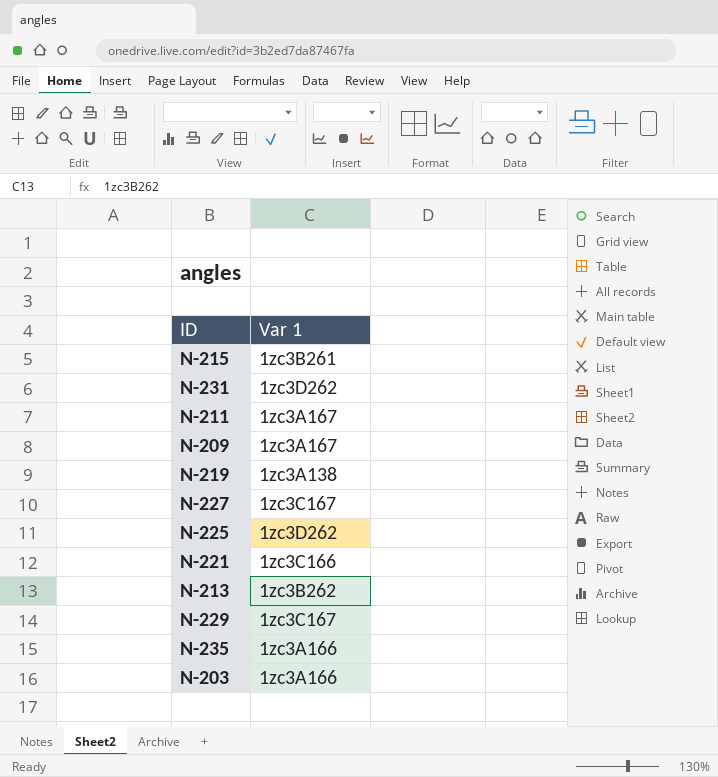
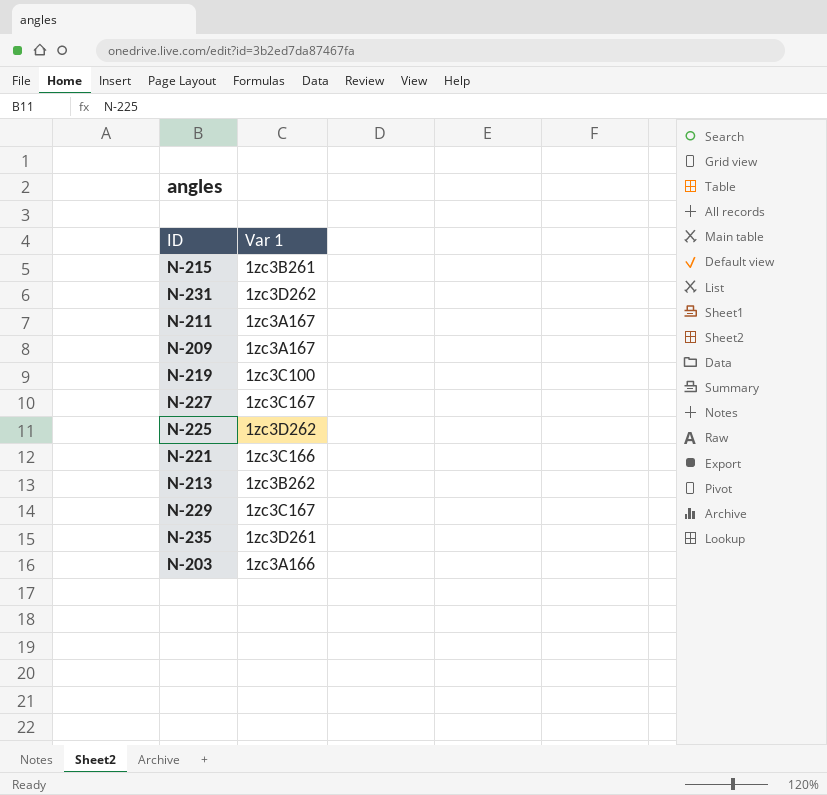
N-219 | Var 1: 1zc3A138 -> 1zc3C100
N-235 | Var 1: 1zc3A166 -> 1zc3D261

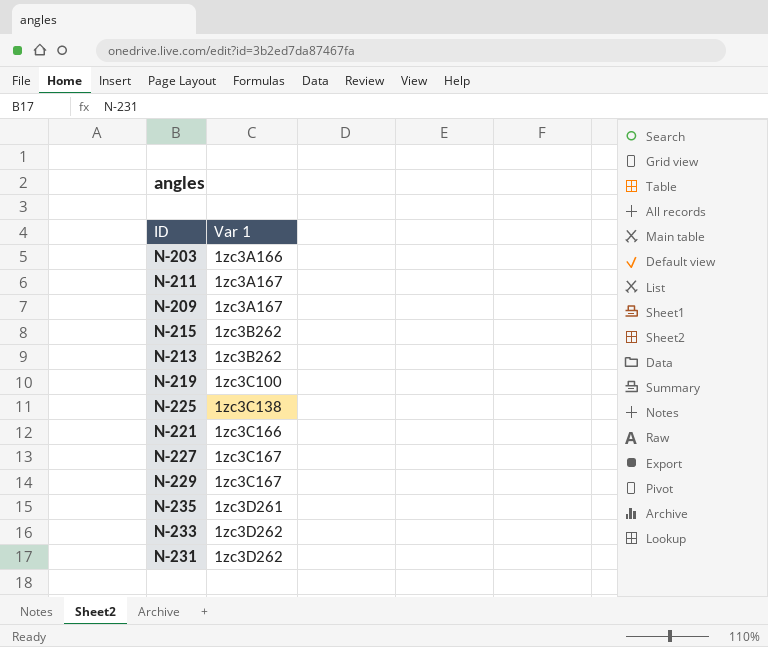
row order: none -> Var 1 ascending
N-215 | Var 1: 1zc3B261 -> 1zc3B262
N-225 | Var 1: 1zc3D262 -> 1zc3C138
row N-233: none -> 1zc3D262

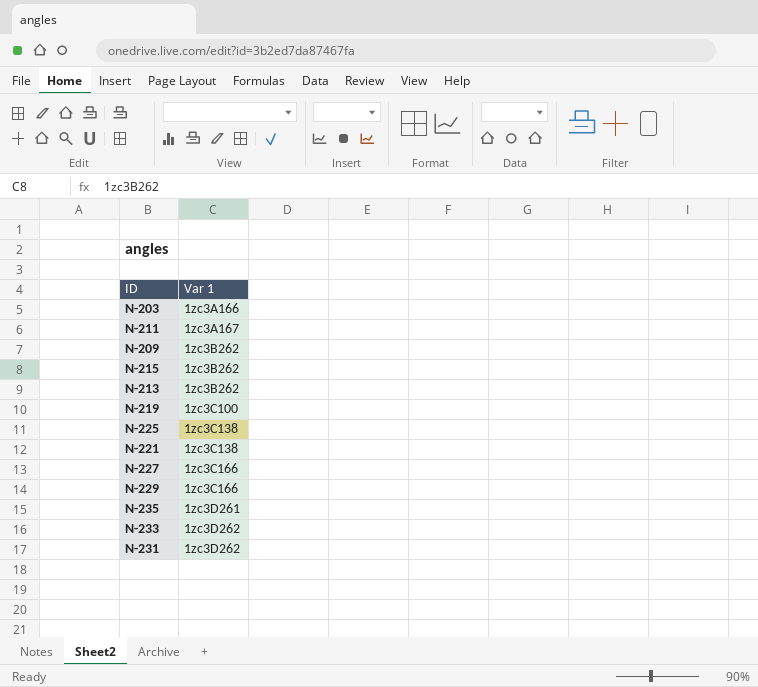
N-209 | Var 1: 1zc3A167 -> 1zc3B262
N-221 | Var 1: 1zc3C166 -> 1zc3C138
N-227 | Var 1: 1zc3C167 -> 1zc3C166
N-229 | Var 1: 1zc3C167 -> 1zc3C166

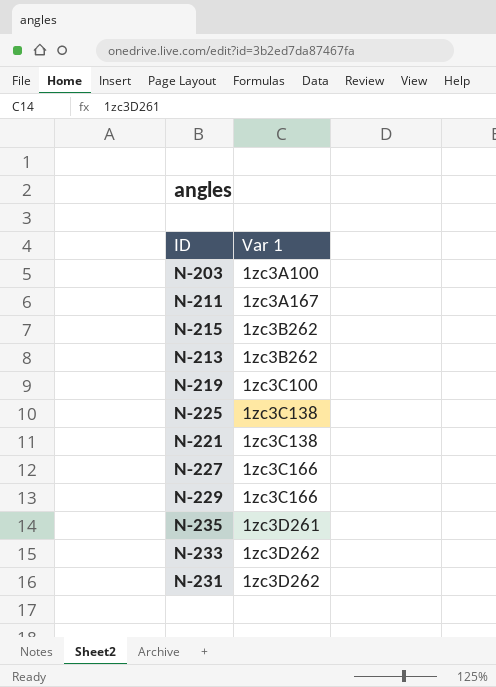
row N-209: 1zc3B262 -> none
N-203 | Var 1: 1zc3A166 -> 1zc3A100

